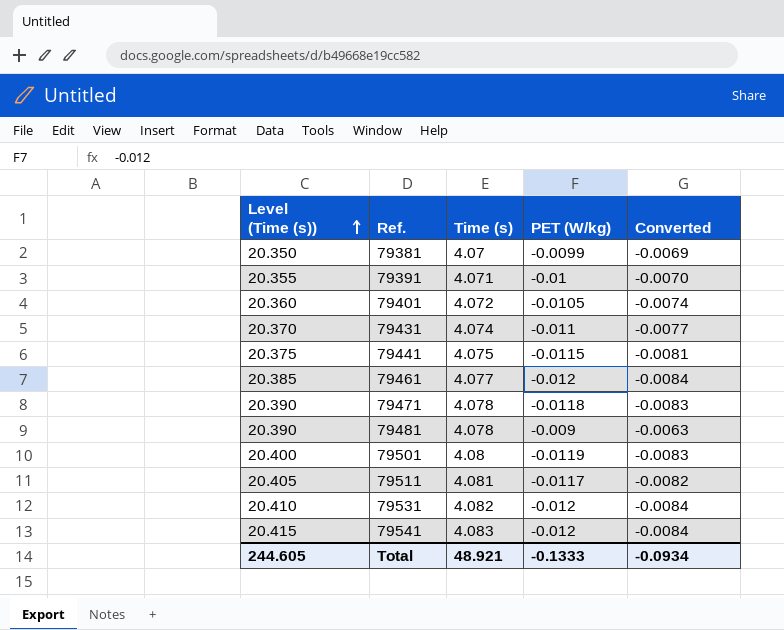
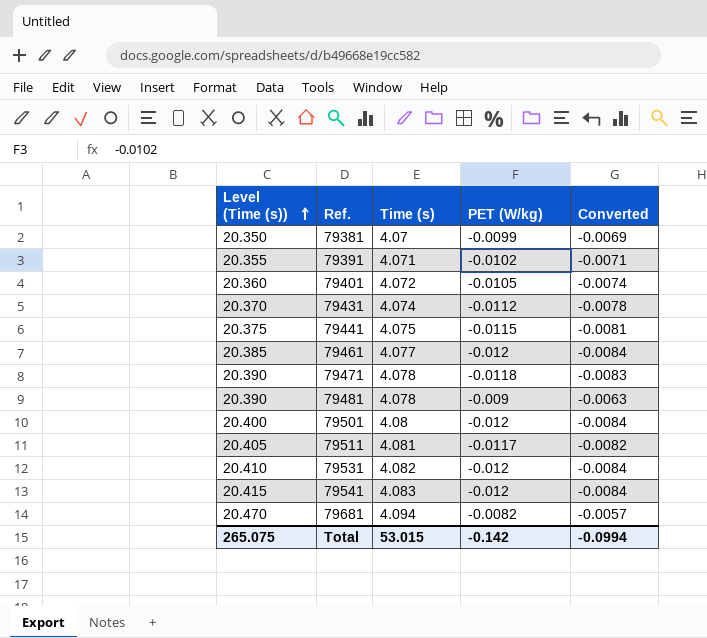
79391 | PET (W/kg): -0.01 -> -0.0102
79391 | Converted: -0.0070 -> -0.0071
79431 | PET (W/kg): -0.011 -> -0.0112
79431 | Converted: -0.0077 -> -0.0078
79501 | PET (W/kg): -0.0119 -> -0.012
79501 | Converted: -0.0083 -> -0.0084
row 79681: none -> 20.470 | 4.094 | -0.0082 | -0.0057
Total | Level (Time (s)): 244.605 -> 265.075
Total | Time (s): 48.921 -> 53.015
Total | PET (W/kg): -0.1333 -> -0.142
Total | Converted: -0.0934 -> -0.0994

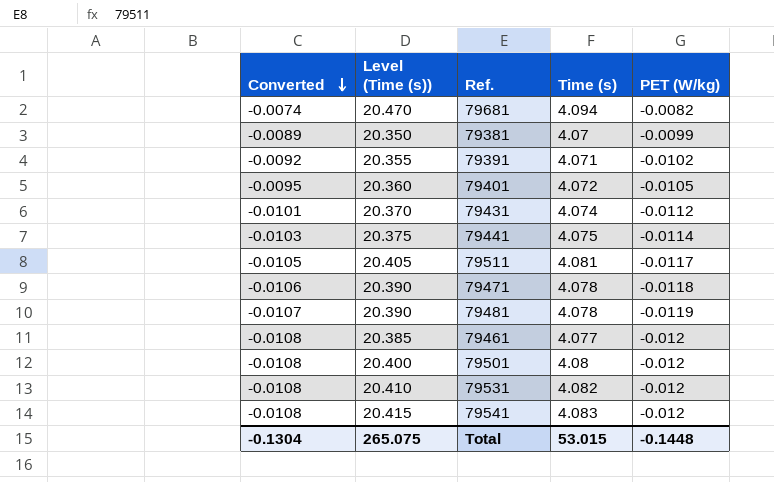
row order: Level (Time (s)) ascending -> Converted descending
column Converted | formula: [PET (W/kg)] * 0.7 -> [PET (W/kg)] * 0.9
column Converted | position: 5 -> 1
79441 | PET (W/kg): -0.0115 -> -0.0114
79481 | PET (W/kg): -0.009 -> -0.0119
Total | Converted: -0.0994 -> -0.1304
Total | PET (W/kg): -0.142 -> -0.1448

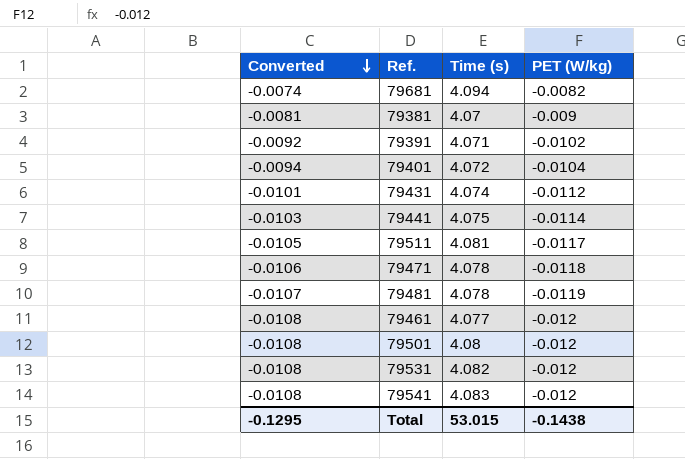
column Level (Time (s)) | formula: [Time (s)] * 5 -> none
79381 | Converted: -0.0089 -> -0.0081
79381 | PET (W/kg): -0.0099 -> -0.009
79401 | Converted: -0.0095 -> -0.0094
79401 | PET (W/kg): -0.0105 -> -0.0104
Total | Converted: -0.1304 -> -0.1295
Total | PET (W/kg): -0.1448 -> -0.1438

